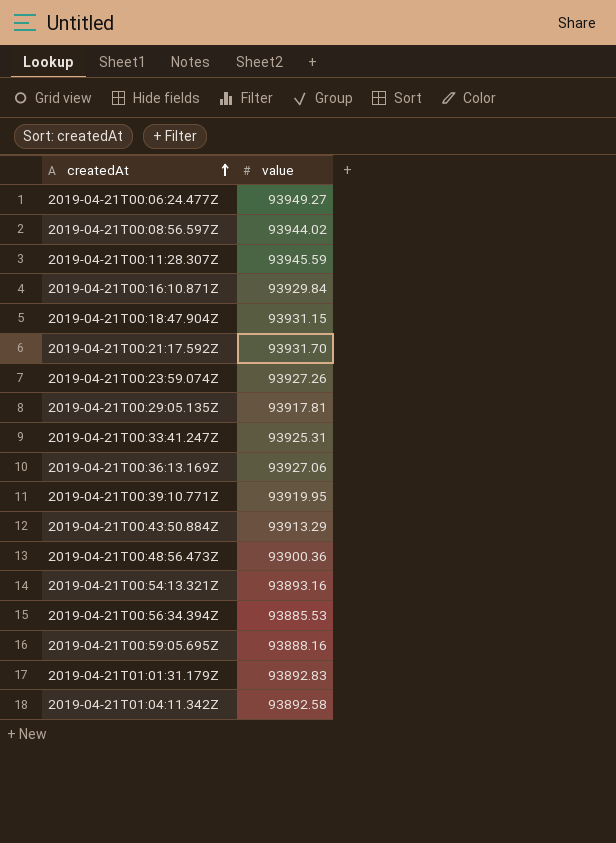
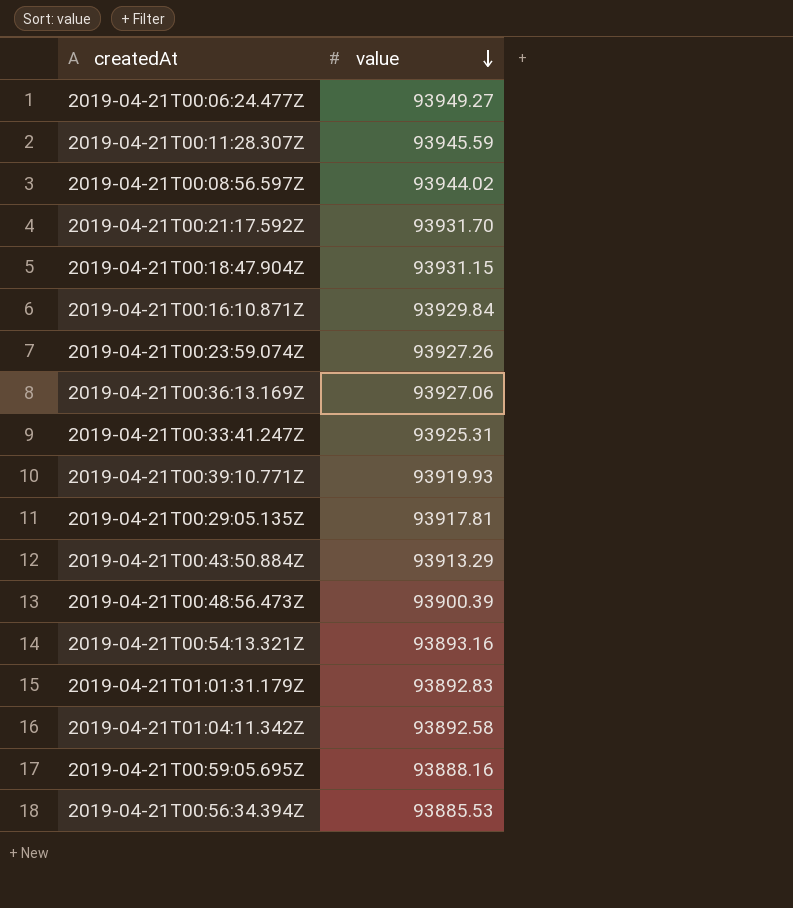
row order: createdAt ascending -> value descending
2019-04-21T00:39:10.771Z | value: 93919.95 -> 93919.93
2019-04-21T00:48:56.473Z | value: 93900.36 -> 93900.39

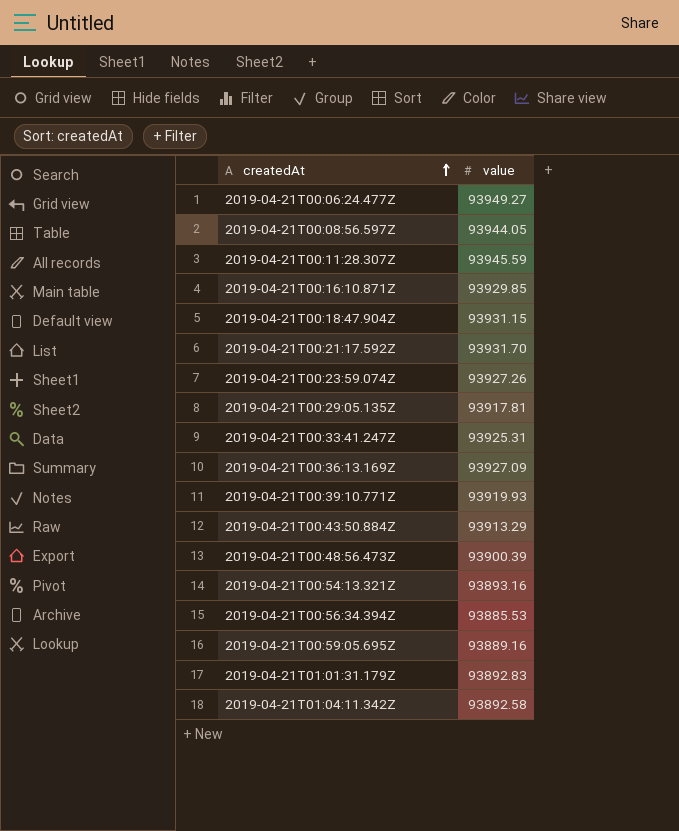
row order: value descending -> createdAt ascending
2019-04-21T00:08:56.597Z | value: 93944.02 -> 93944.05
2019-04-21T00:16:10.871Z | value: 93929.84 -> 93929.85
2019-04-21T00:36:13.169Z | value: 93927.06 -> 93927.09
2019-04-21T00:59:05.695Z | value: 93888.16 -> 93889.16

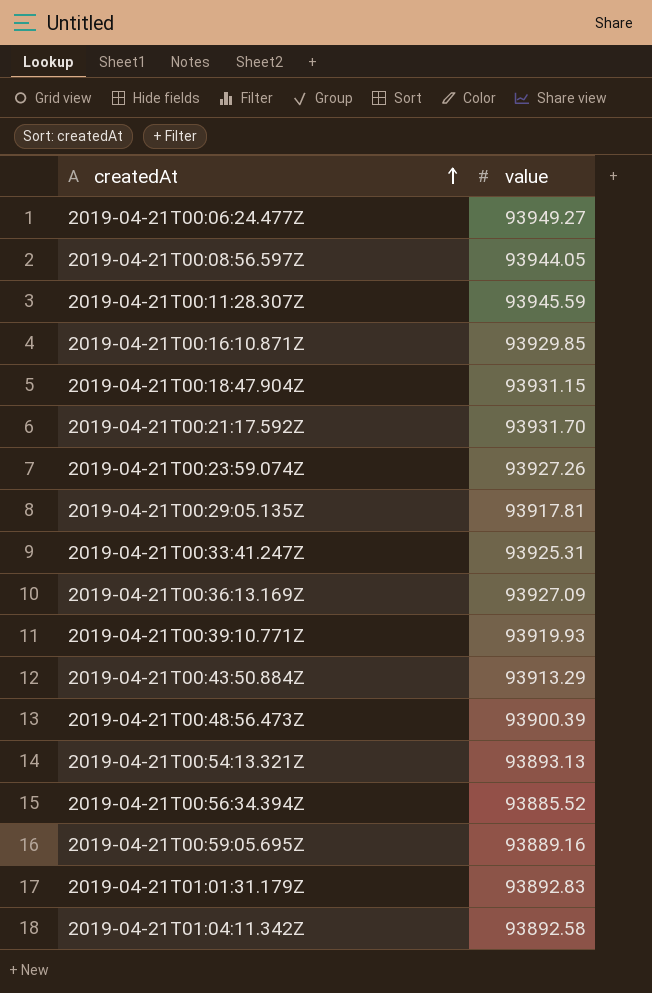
2019-04-21T00:54:13.321Z | value: 93893.16 -> 93893.13
2019-04-21T00:56:34.394Z | value: 93885.53 -> 93885.52

